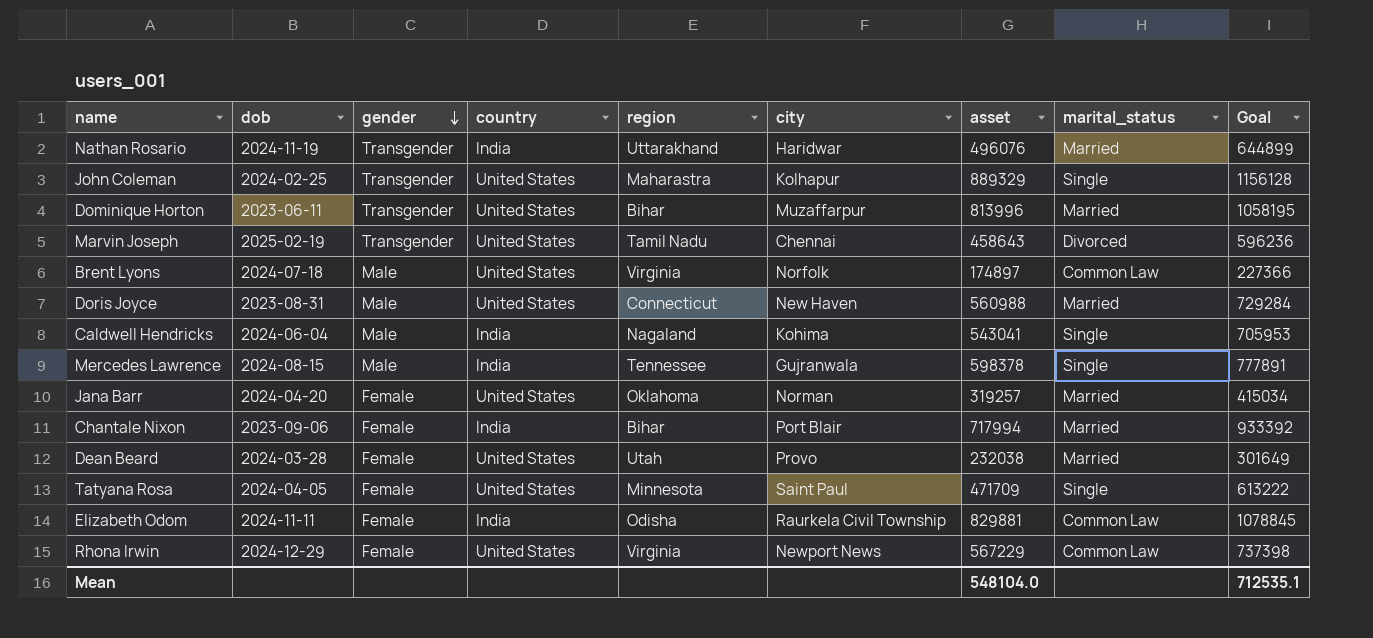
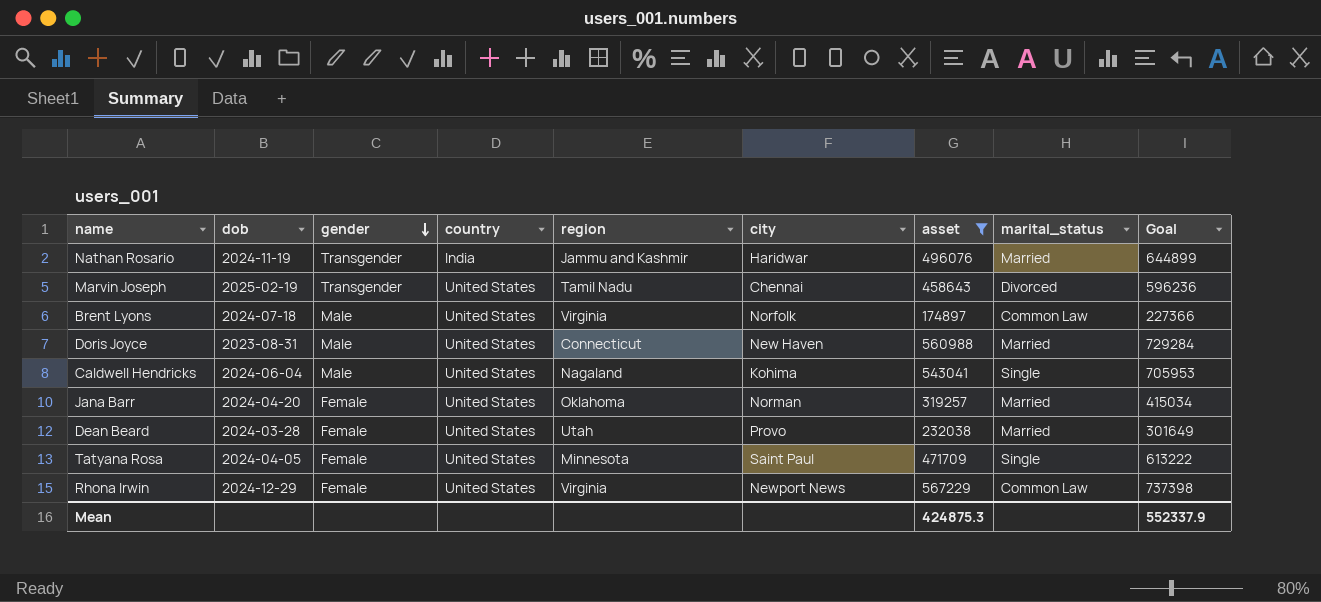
filter: none -> asset <= 567229
Nathan Rosario | region: Uttarakhand -> Jammu and Kashmir
Caldwell Hendricks | country: India -> United States
Mean | asset: 548104.0 -> 424875.3
Mean | Goal: 712535.1 -> 552337.9

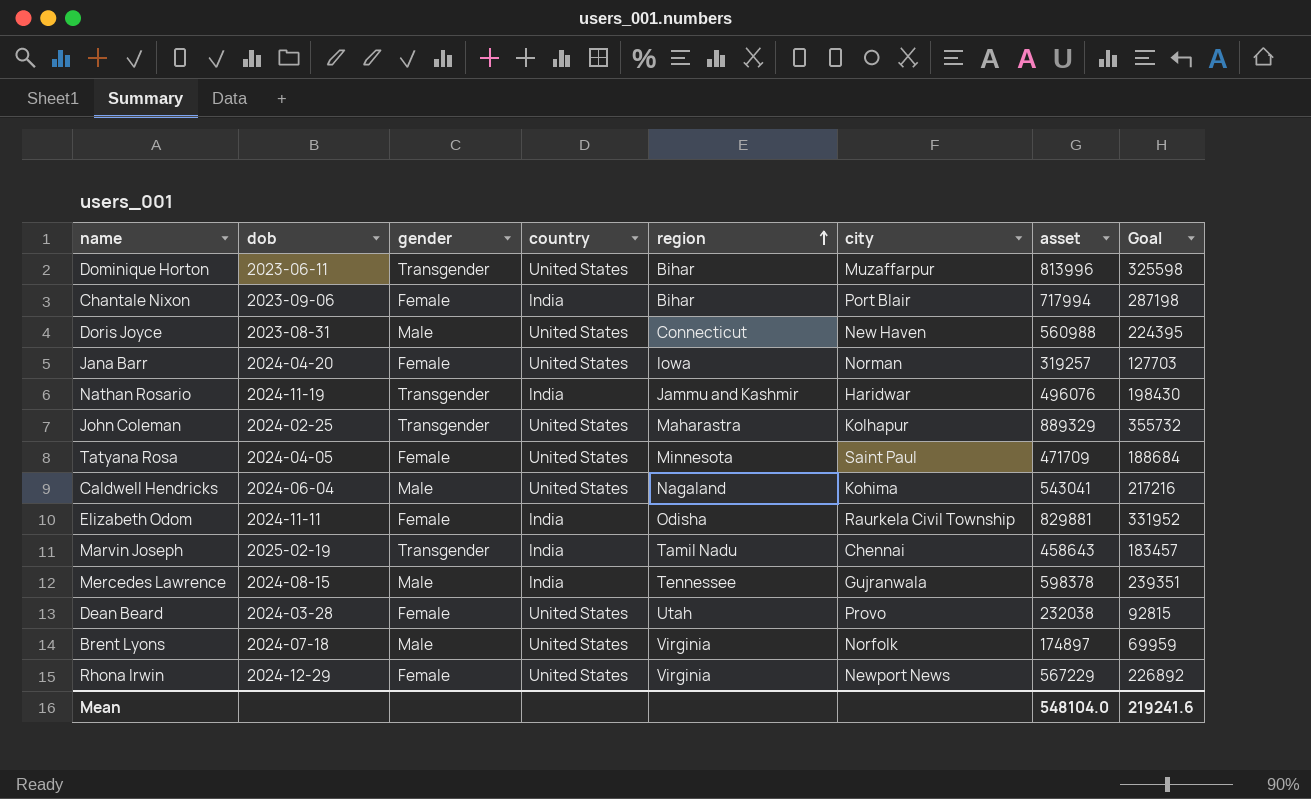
filter: asset <= 567229 -> none
row order: gender descending -> region ascending
column marital_status | position: 8 -> none
column Goal | formula: [asset] * 1.3 -> [asset] * 0.4
Jana Barr | region: Oklahoma -> Iowa
Marvin Joseph | country: United States -> India
Mean | asset: 424875.3 -> 548104.0
Mean | Goal: 552337.9 -> 219241.6

